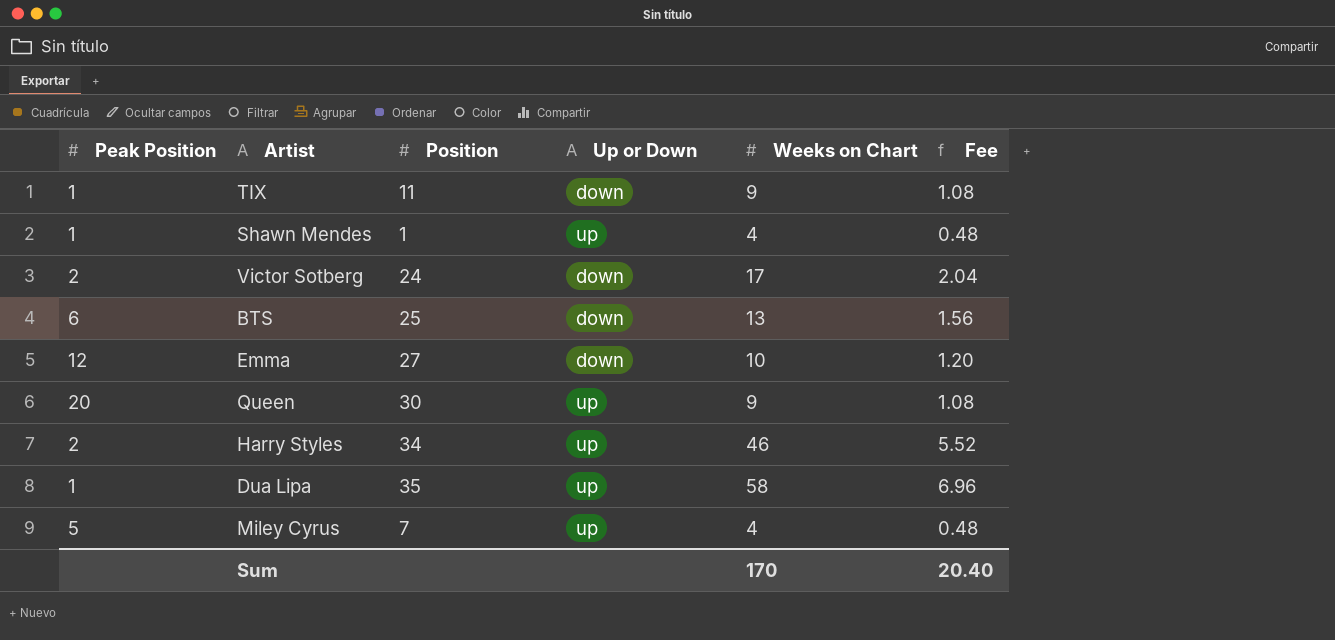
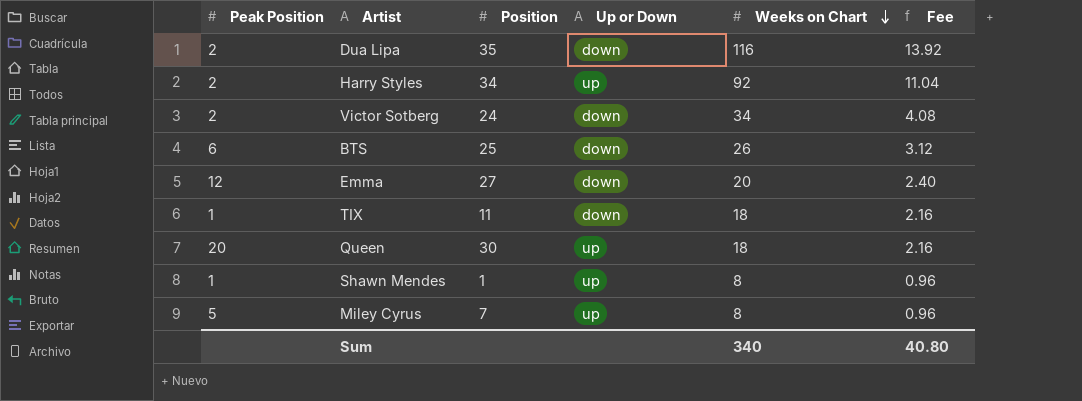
row order: none -> Weeks on Chart descending
Dua Lipa | Peak Position: 1 -> 2
Dua Lipa | Up or Down: up -> down
Dua Lipa | Weeks on Chart: 58 -> 116
Dua Lipa | Fee: 6.96 -> 13.92
Harry Styles | Weeks on Chart: 46 -> 92
Harry Styles | Fee: 5.52 -> 11.04
Victor Sotberg | Weeks on Chart: 17 -> 34
Victor Sotberg | Fee: 2.04 -> 4.08
BTS | Weeks on Chart: 13 -> 26
BTS | Fee: 1.56 -> 3.12
Emma | Weeks on Chart: 10 -> 20
Emma | Fee: 1.20 -> 2.40
TIX | Weeks on Chart: 9 -> 18
TIX | Fee: 1.08 -> 2.16
Queen | Weeks on Chart: 9 -> 18
Queen | Fee: 1.08 -> 2.16
Shawn Mendes | Weeks on Chart: 4 -> 8
Shawn Mendes | Fee: 0.48 -> 0.96
Miley Cyrus | Weeks on Chart: 4 -> 8
Miley Cyrus | Fee: 0.48 -> 0.96
Sum | Weeks on Chart: 170 -> 340
Sum | Fee: 20.40 -> 40.80

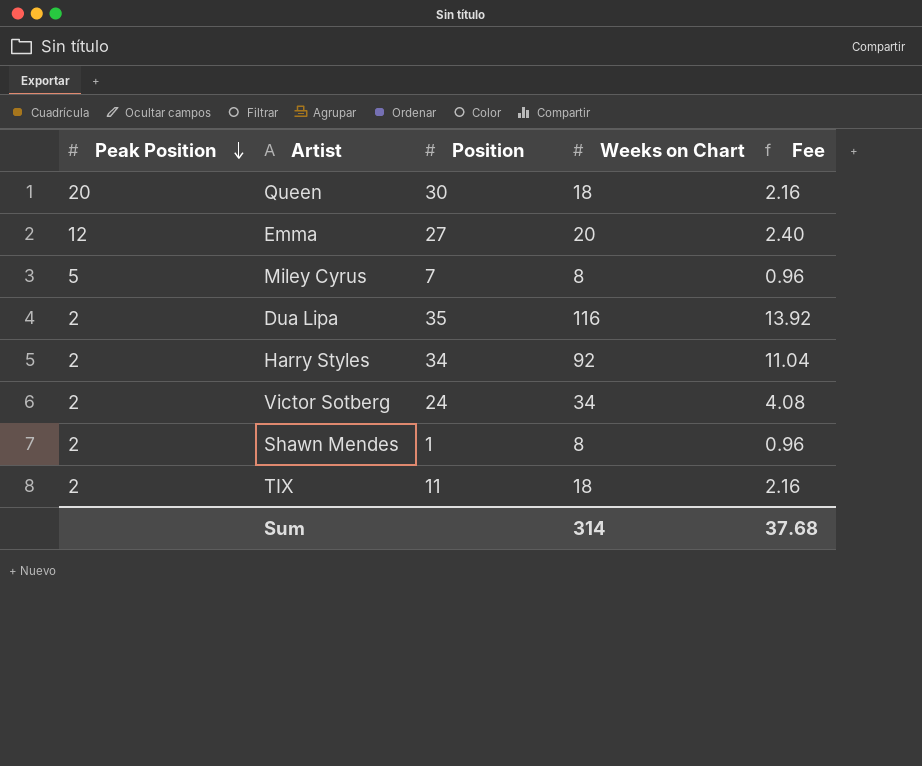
row order: Weeks on Chart descending -> Peak Position descending
column Up or Down | position: 4 -> none
row BTS: 6 | 25 | down | 26 | 3.12 -> none
Shawn Mendes | Peak Position: 1 -> 2
TIX | Peak Position: 1 -> 2
Sum | Weeks on Chart: 340 -> 314
Sum | Fee: 40.80 -> 37.68

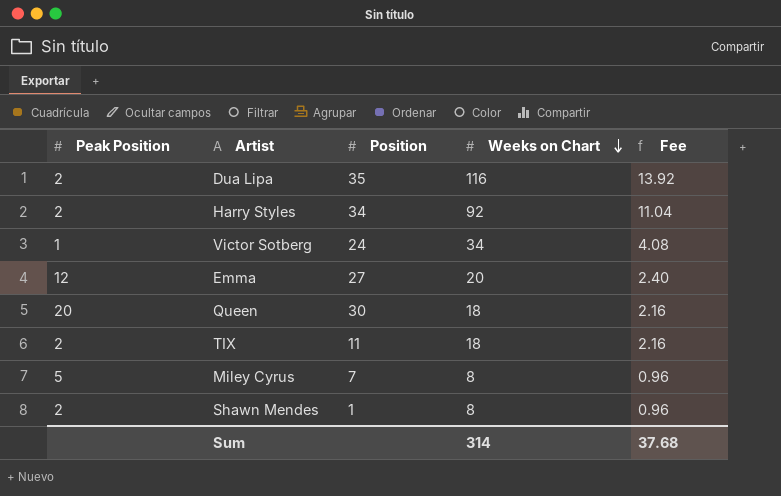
row order: Peak Position descending -> Weeks on Chart descending
Victor Sotberg | Peak Position: 2 -> 1

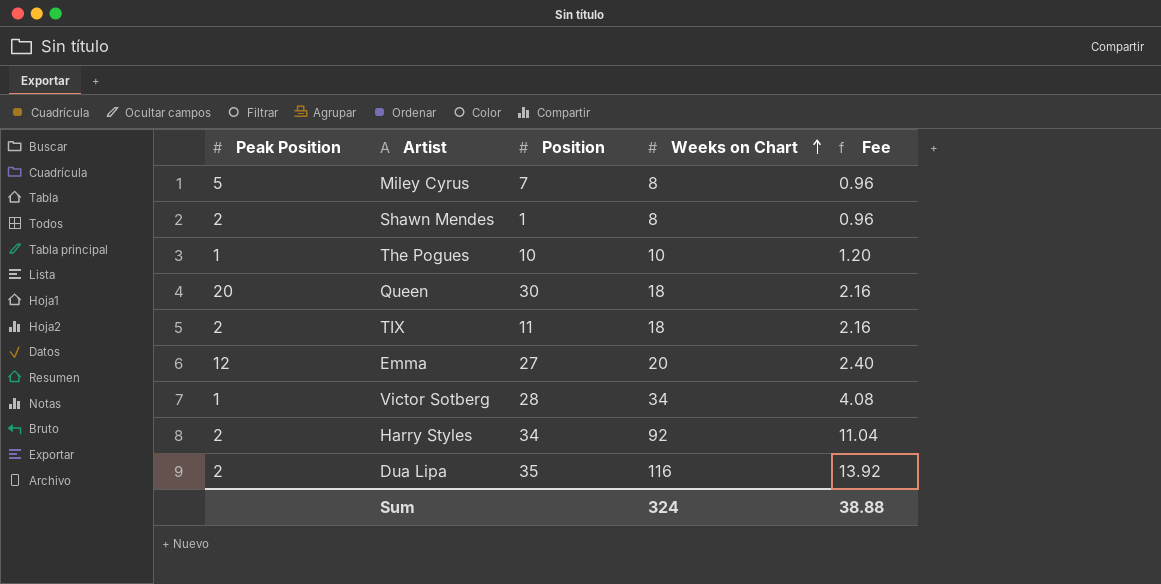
row order: Weeks on Chart descending -> Weeks on Chart ascending
row The Pogues: none -> 1 | 10 | 10 | 1.20
Victor Sotberg | Position: 24 -> 28
Sum | Weeks on Chart: 314 -> 324
Sum | Fee: 37.68 -> 38.88

